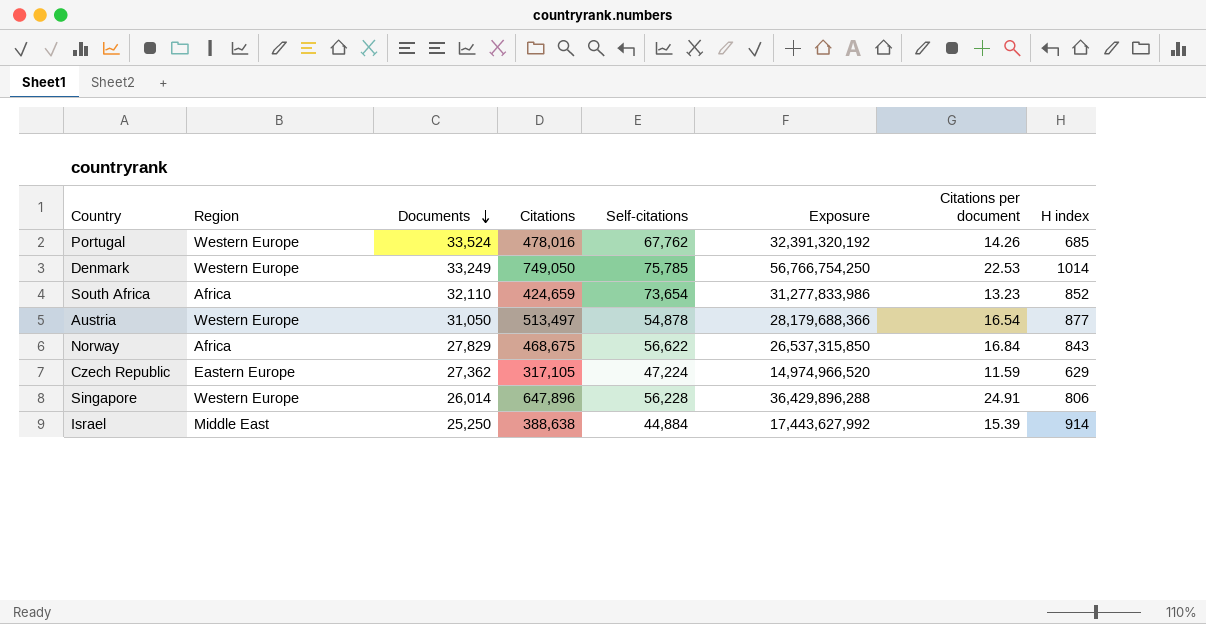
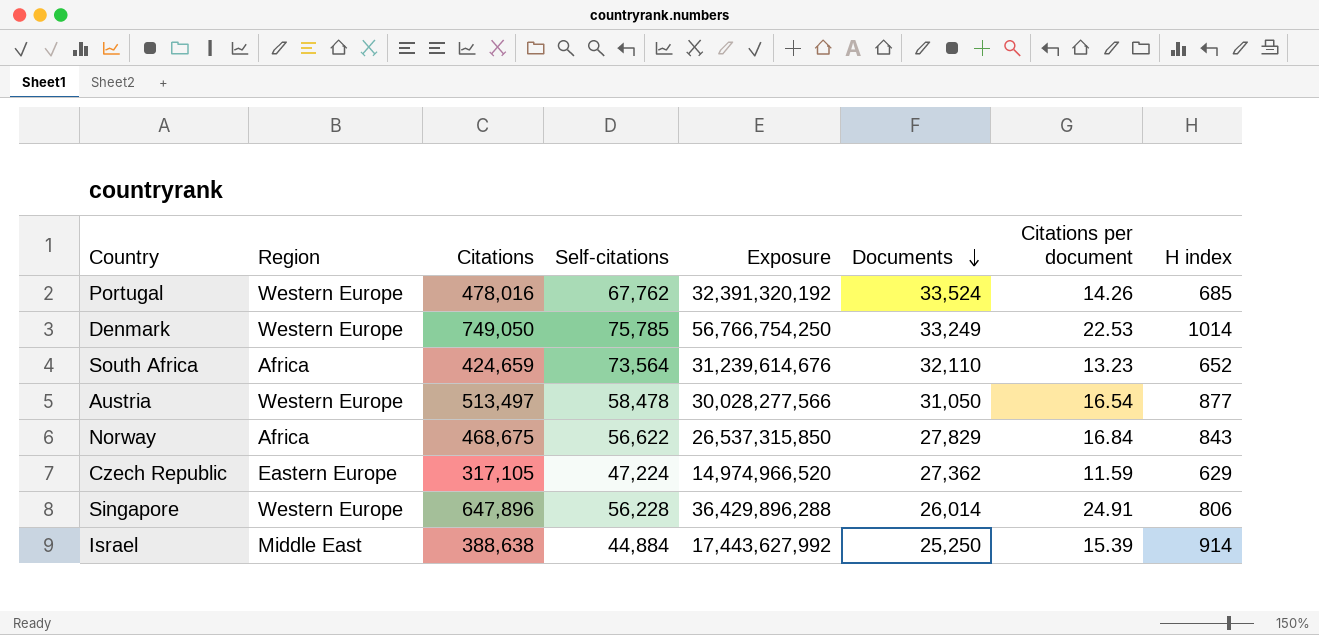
column Documents | position: 3 -> 6
South Africa | Self-citations: 73,654 -> 73,564
South Africa | Exposure: 31,277,833,986 -> 31,239,614,676
South Africa | H index: 852 -> 652
Austria | Self-citations: 54,878 -> 58,478
Austria | Exposure: 28,179,688,366 -> 30,028,277,566

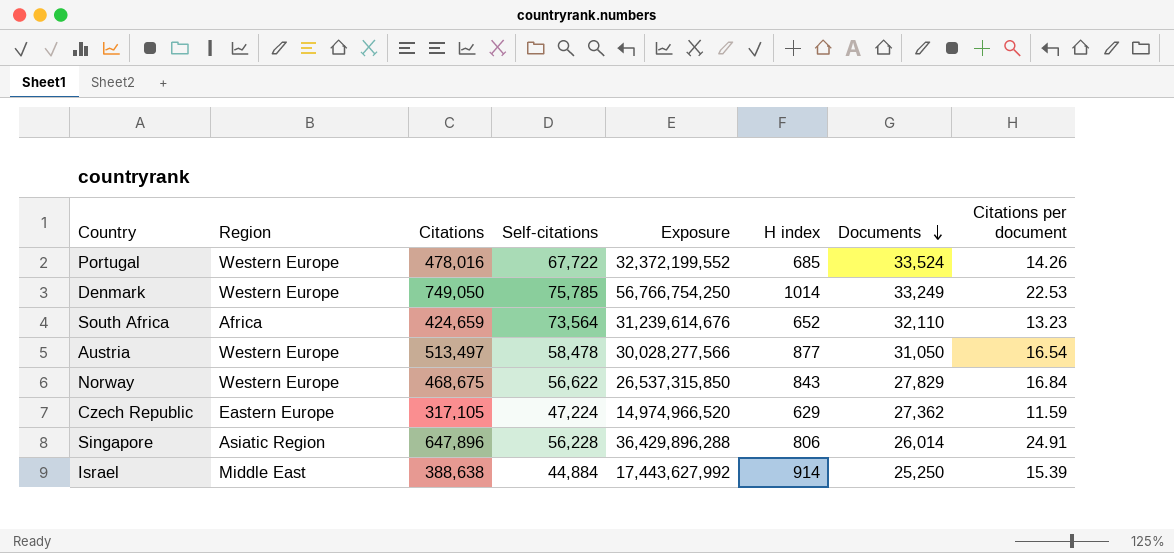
column H index | position: 8 -> 6
Portugal | Self-citations: 67,762 -> 67,722
Portugal | Exposure: 32,391,320,192 -> 32,372,199,552
Norway | Region: Africa -> Western Europe
Singapore | Region: Western Europe -> Asiatic Region

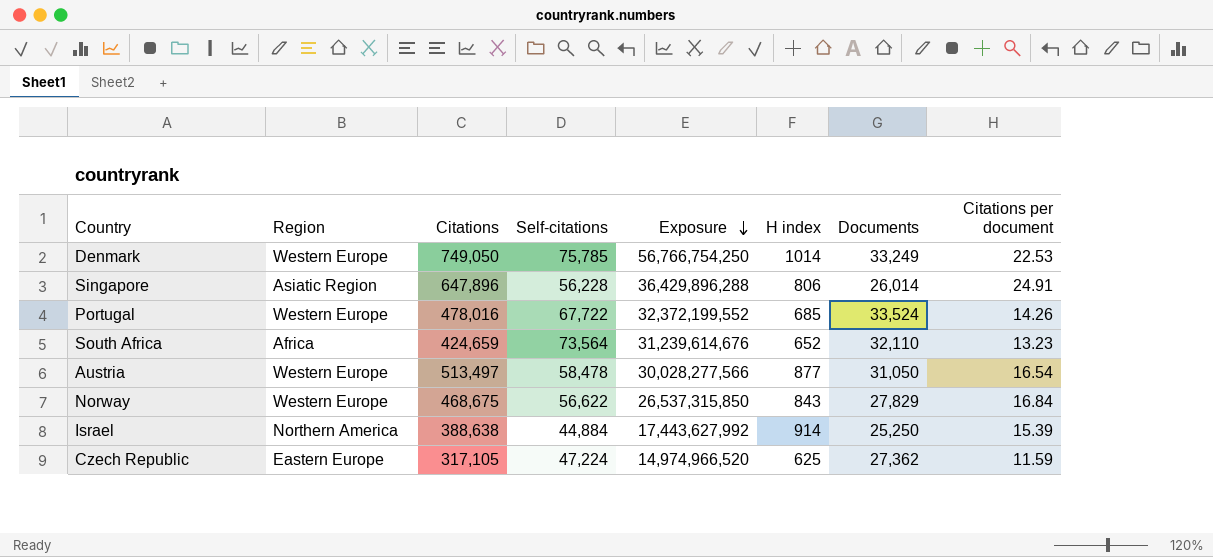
row order: Documents descending -> Exposure descending
Israel | Region: Middle East -> Northern America
Czech Republic | H index: 629 -> 625

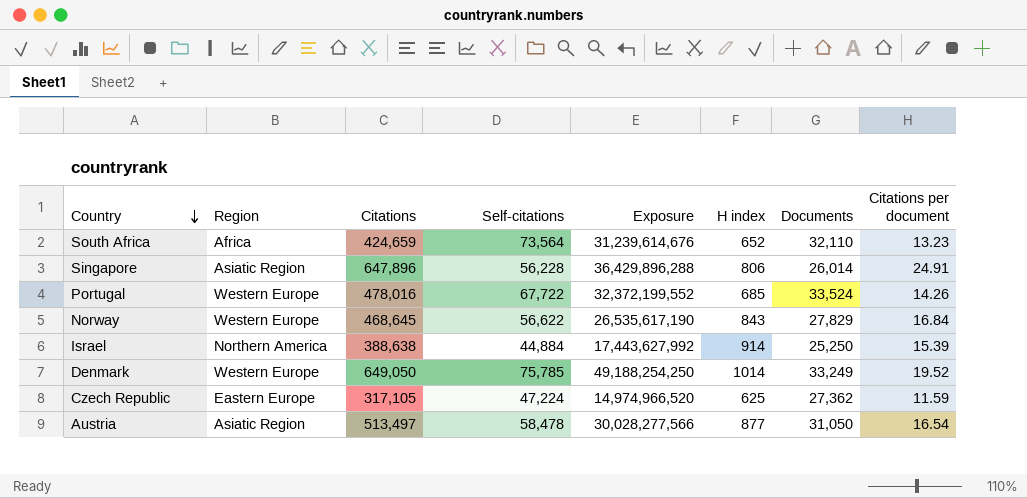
row order: Exposure descending -> Country descending
Norway | Citations: 468,675 -> 468,645
Norway | Exposure: 26,537,315,850 -> 26,535,617,190
Denmark | Citations: 749,050 -> 649,050
Denmark | Exposure: 56,766,754,250 -> 49,188,254,250
Denmark | Citations per document: 22.53 -> 19.52
Austria | Region: Western Europe -> Asiatic Region

